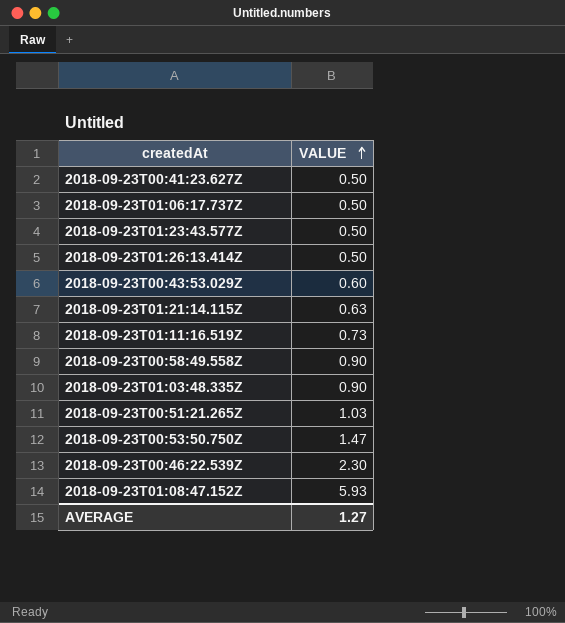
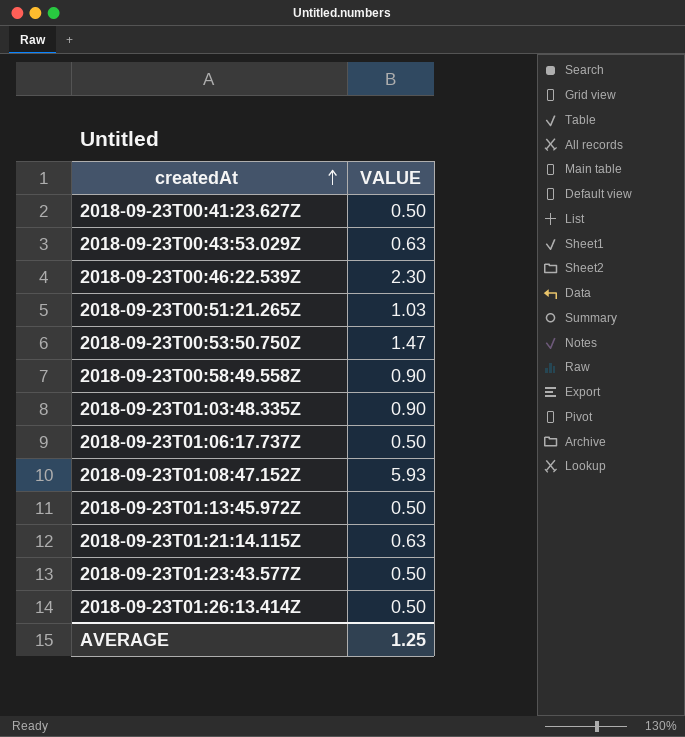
row order: VALUE ascending -> createdAt ascending
row 2018-09-23T01:11:16.519Z: 0.73 -> none
2018-09-23T00:43:53.029Z | VALUE: 0.60 -> 0.63
row 2018-09-23T01:13:45.972Z: none -> 0.50
AVERAGE | VALUE: 1.27 -> 1.25

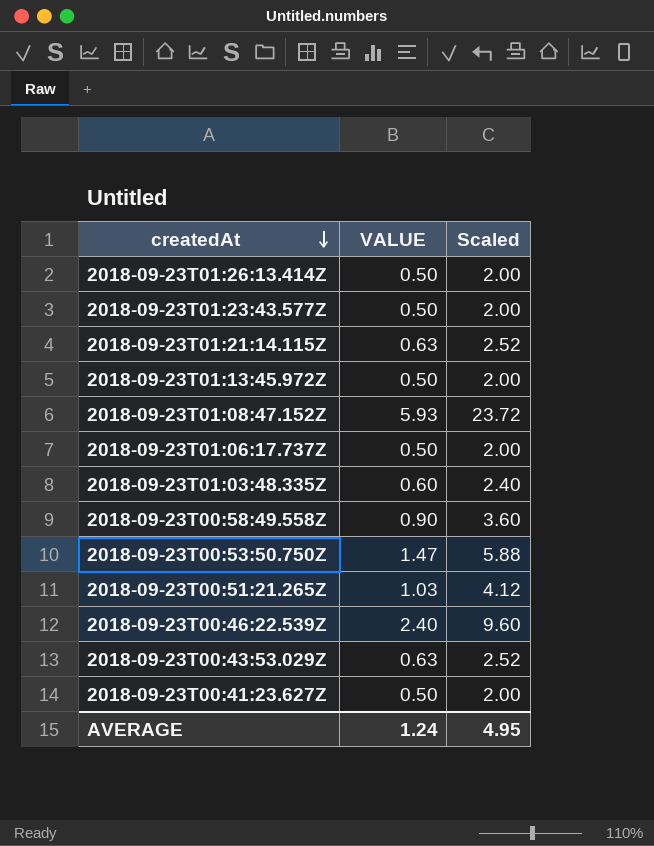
row order: createdAt ascending -> createdAt descending
column Scaled | formula: none -> [VALUE] * 4
2018-09-23T01:03:48.335Z | VALUE: 0.90 -> 0.60
2018-09-23T00:46:22.539Z | VALUE: 2.30 -> 2.40
AVERAGE | VALUE: 1.25 -> 1.24

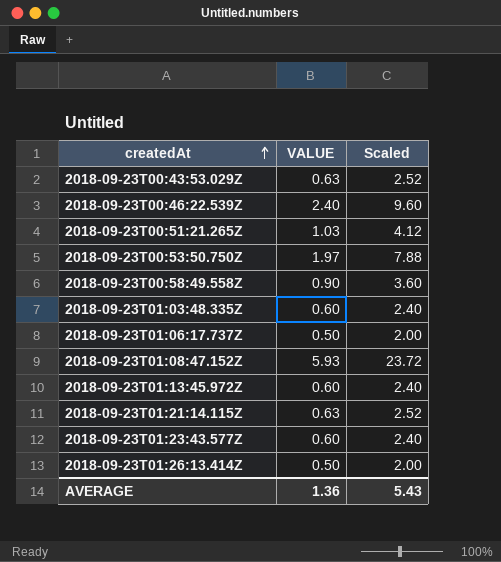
row order: createdAt descending -> createdAt ascending
row 2018-09-23T00:41:23.627Z: 0.50 | 2.00 -> none
2018-09-23T00:53:50.750Z | VALUE: 1.47 -> 1.97
2018-09-23T00:53:50.750Z | Scaled: 5.88 -> 7.88
2018-09-23T01:13:45.972Z | VALUE: 0.50 -> 0.60
2018-09-23T01:13:45.972Z | Scaled: 2.00 -> 2.40
2018-09-23T01:23:43.577Z | VALUE: 0.50 -> 0.60
2018-09-23T01:23:43.577Z | Scaled: 2.00 -> 2.40
AVERAGE | VALUE: 1.24 -> 1.36
AVERAGE | Scaled: 4.95 -> 5.43

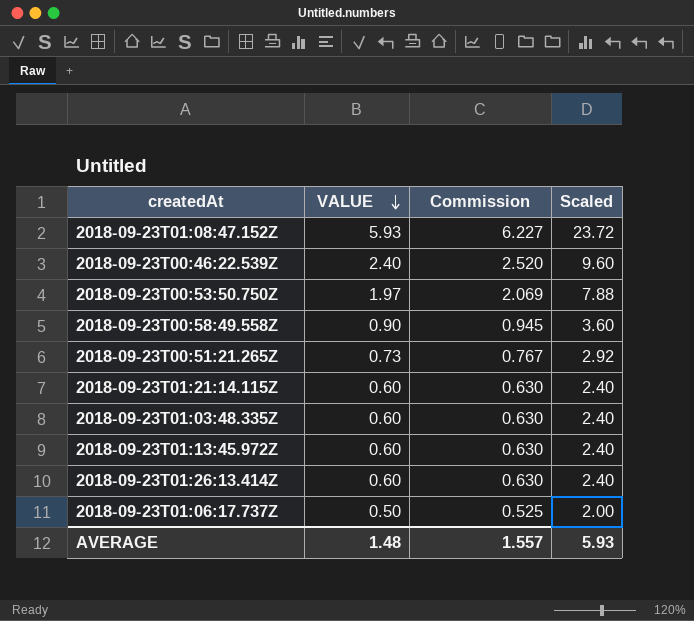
row order: createdAt ascending -> VALUE descending
column Commission | formula: none -> [VALUE] * 1.05
row 2018-09-23T00:43:53.029Z: 0.63 | 2.52 -> none
row 2018-09-23T01:23:43.577Z: 0.60 | 2.40 -> none
2018-09-23T00:51:21.265Z | VALUE: 1.03 -> 0.73
2018-09-23T00:51:21.265Z | Scaled: 4.12 -> 2.92
2018-09-23T01:21:14.115Z | VALUE: 0.63 -> 0.60
2018-09-23T01:21:14.115Z | Scaled: 2.52 -> 2.40
2018-09-23T01:26:13.414Z | VALUE: 0.50 -> 0.60
2018-09-23T01:26:13.414Z | Scaled: 2.00 -> 2.40
AVERAGE | VALUE: 1.36 -> 1.48
AVERAGE | Scaled: 5.43 -> 5.93

